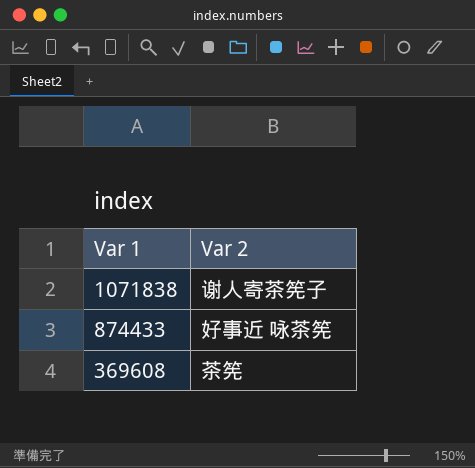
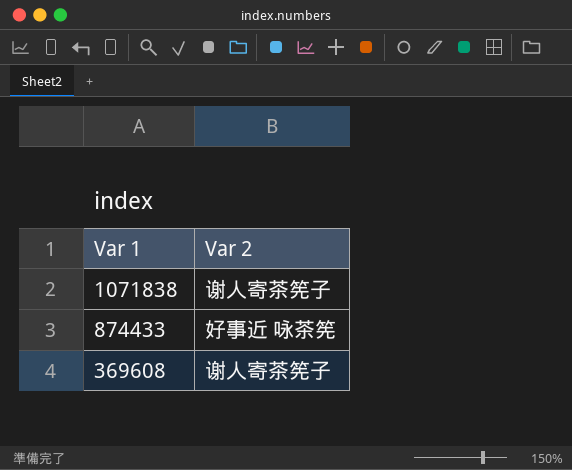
369608 | Var 2: 茶筅 -> 谢人寄茶筅子

